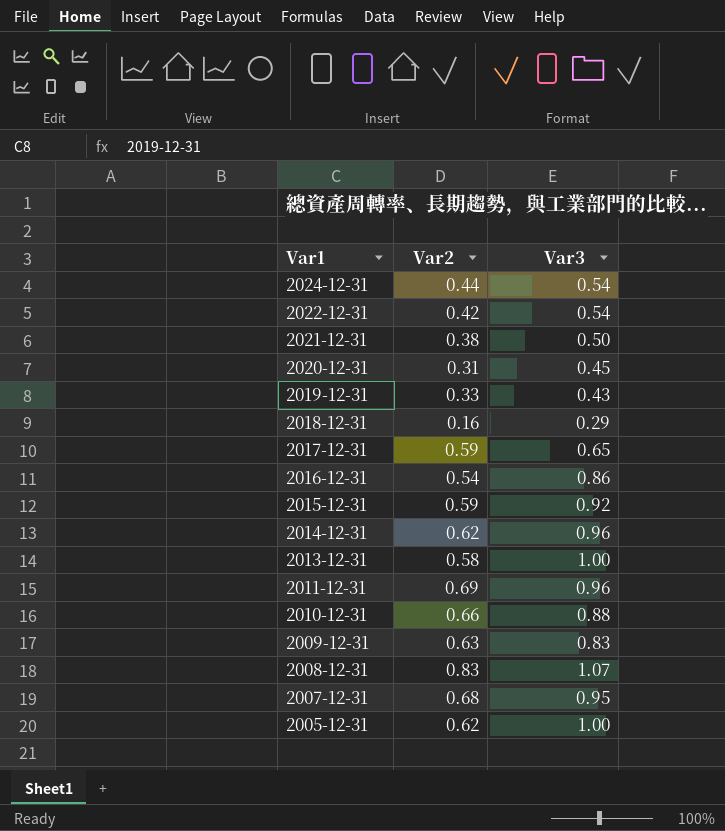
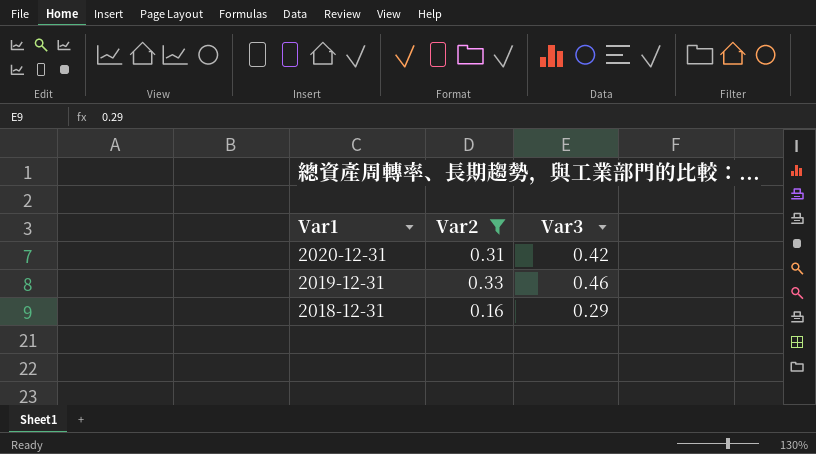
filter: none -> Var2 <= 0.33
2020-12-31 | Var3: 0.45 -> 0.42
2019-12-31 | Var3: 0.43 -> 0.46

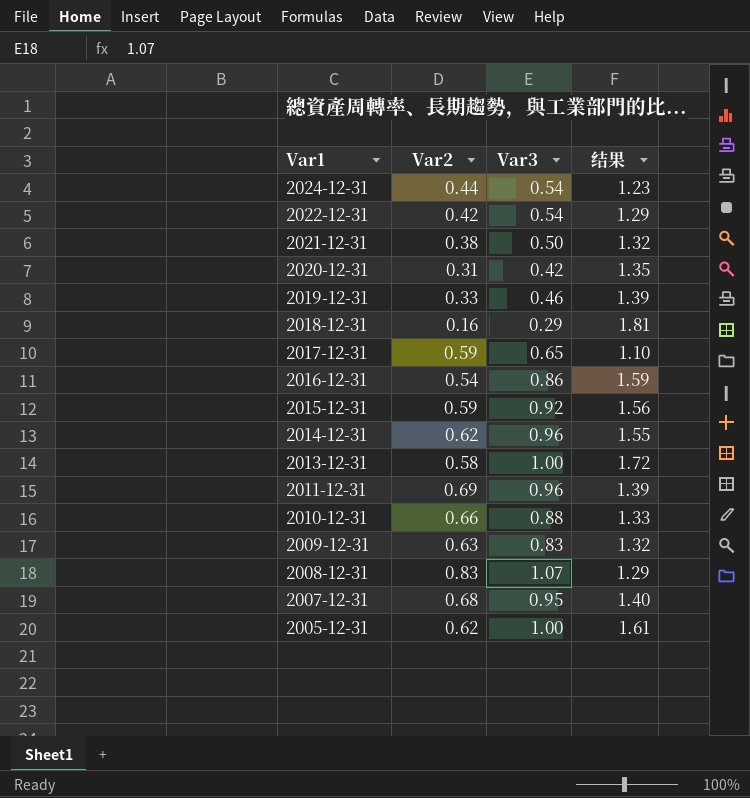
filter: Var2 <= 0.33 -> none
column 结果 | formula: none -> [Var3] / [Var2]

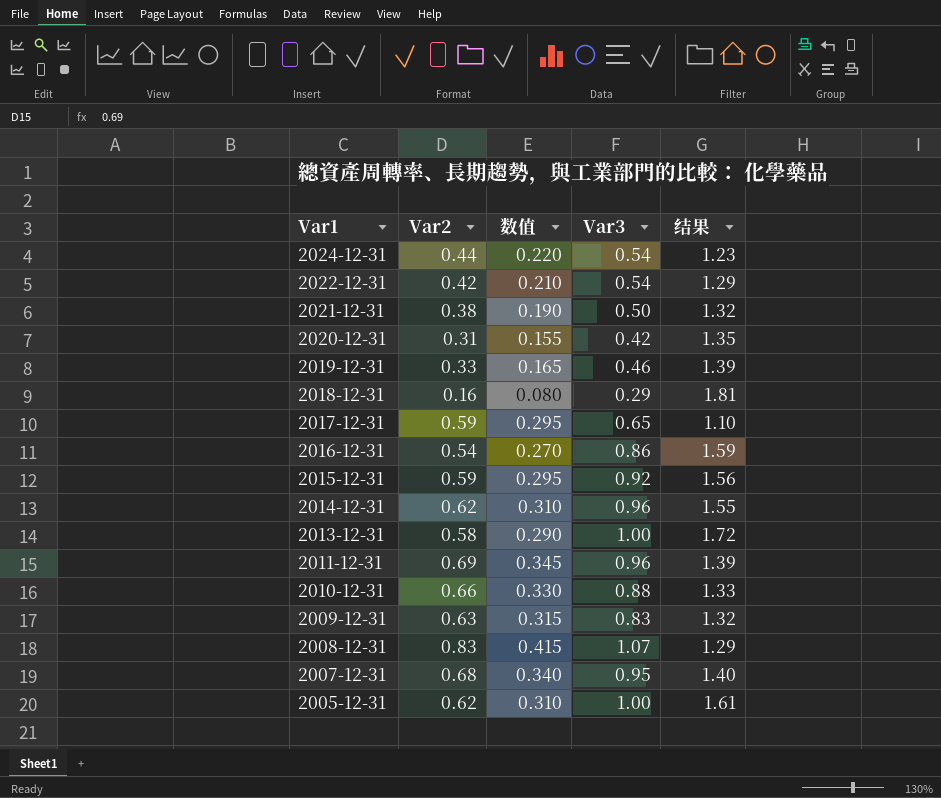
column 数值 | formula: none -> [Var2] * 0.5

